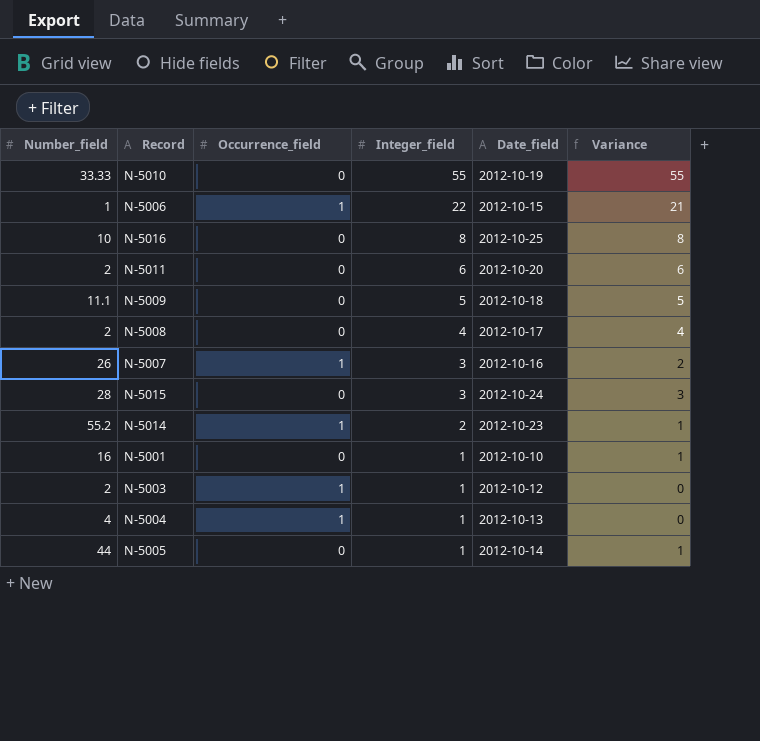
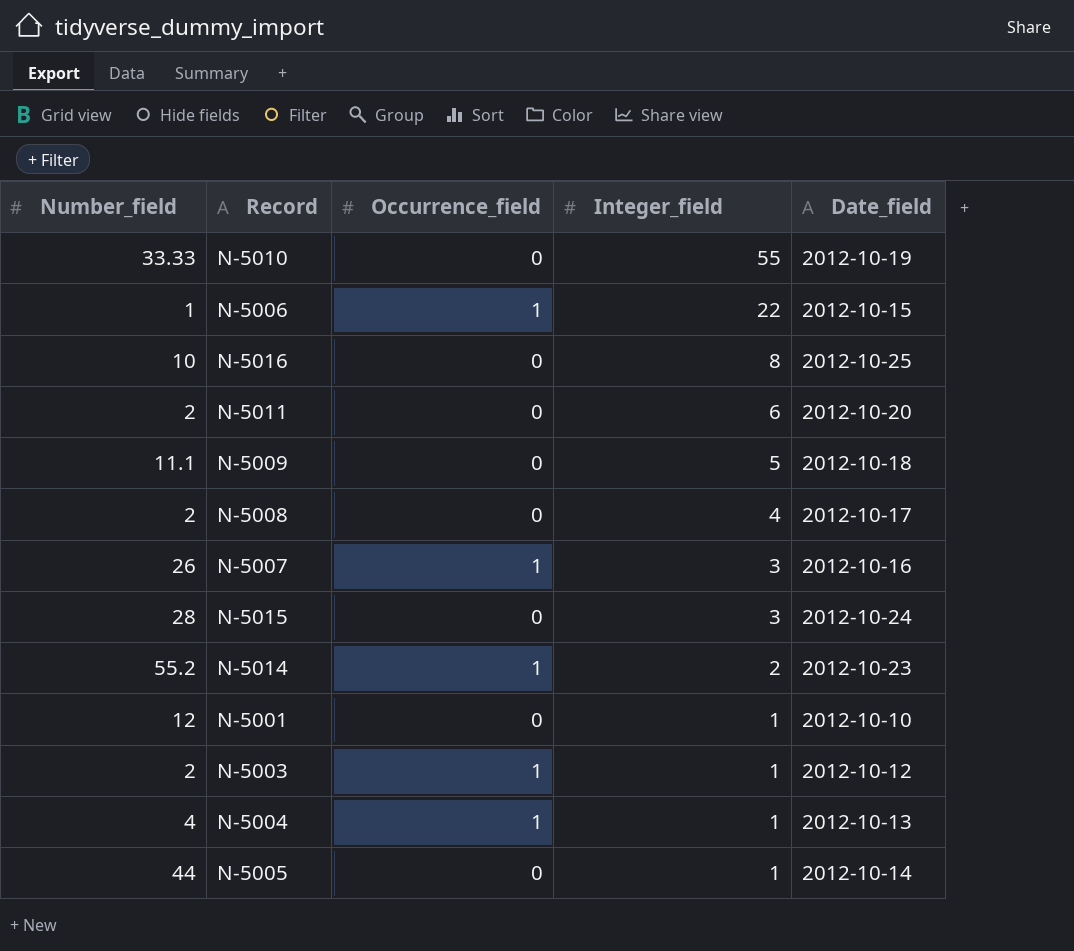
column Variance | formula: [Integer_field] - [Occurrence_field] -> none
N-5001 | Number_field: 16 -> 12

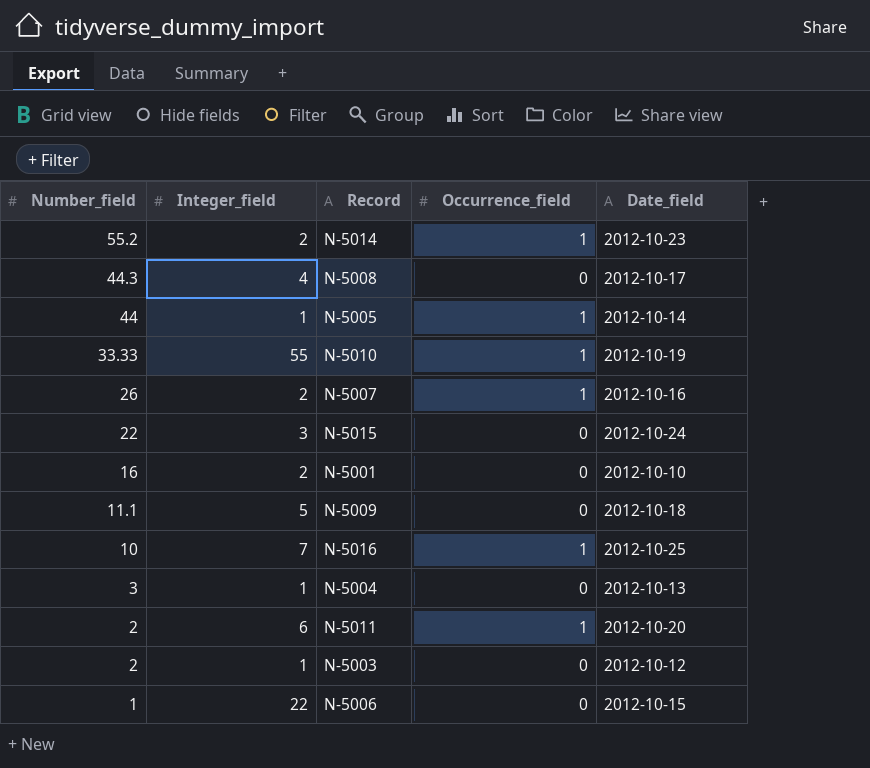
row order: Integer_field descending -> Number_field descending
column Integer_field | position: 4 -> 2
N-5008 | Number_field: 2 -> 44.3
N-5005 | Occurrence_field: 0 -> 1
N-5010 | Occurrence_field: 0 -> 1
N-5007 | Integer_field: 3 -> 2
N-5015 | Number_field: 28 -> 22
N-5001 | Number_field: 12 -> 16
N-5001 | Integer_field: 1 -> 2
N-5016 | Integer_field: 8 -> 7
N-5016 | Occurrence_field: 0 -> 1
N-5004 | Number_field: 4 -> 3
N-5004 | Occurrence_field: 1 -> 0
N-5011 | Occurrence_field: 0 -> 1
N-5003 | Occurrence_field: 1 -> 0
N-5006 | Occurrence_field: 1 -> 0

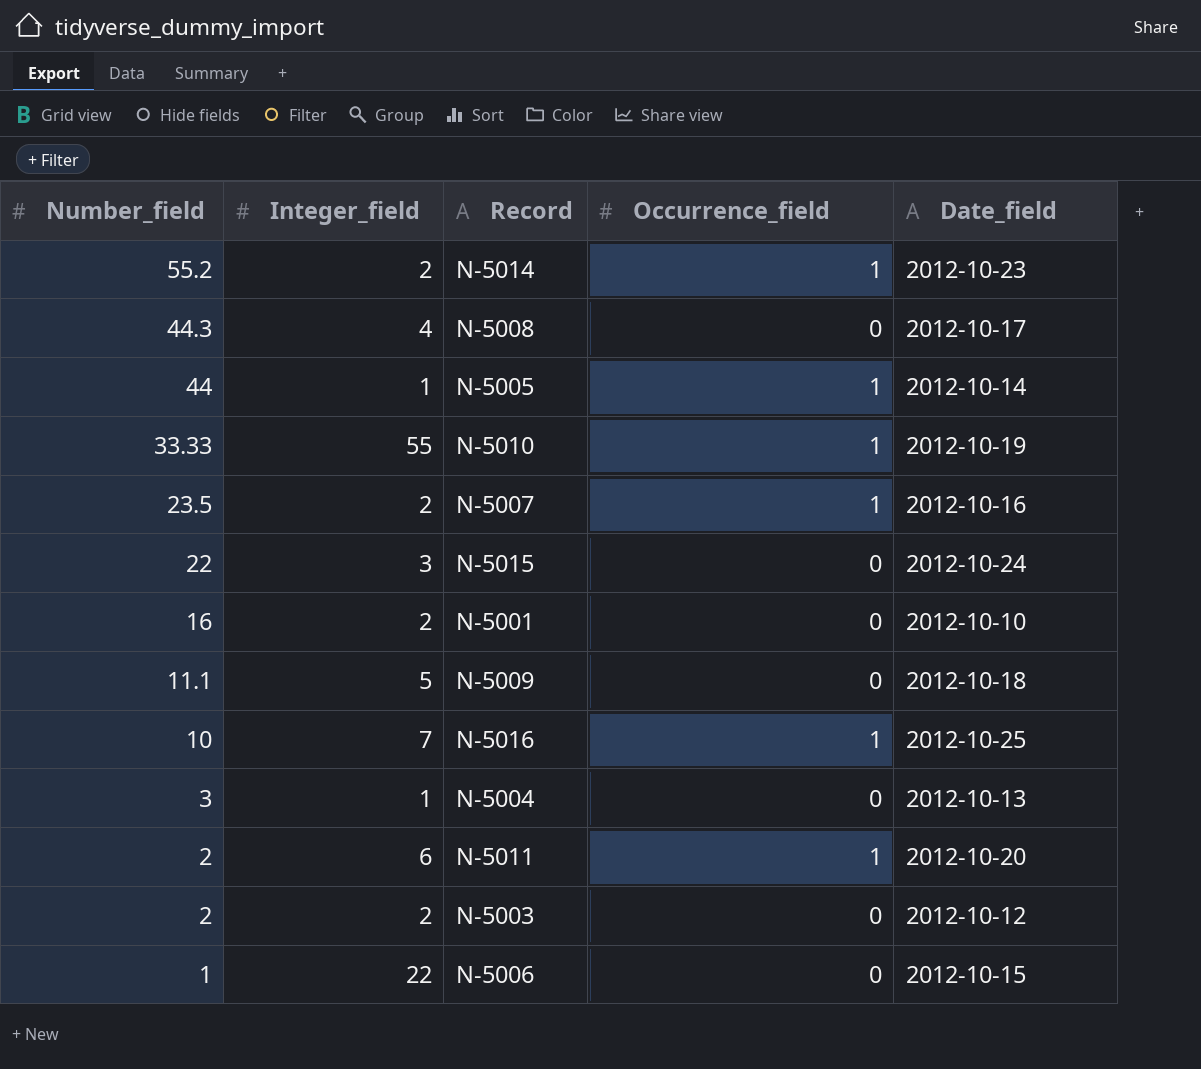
N-5007 | Number_field: 26 -> 23.5
N-5003 | Integer_field: 1 -> 2

